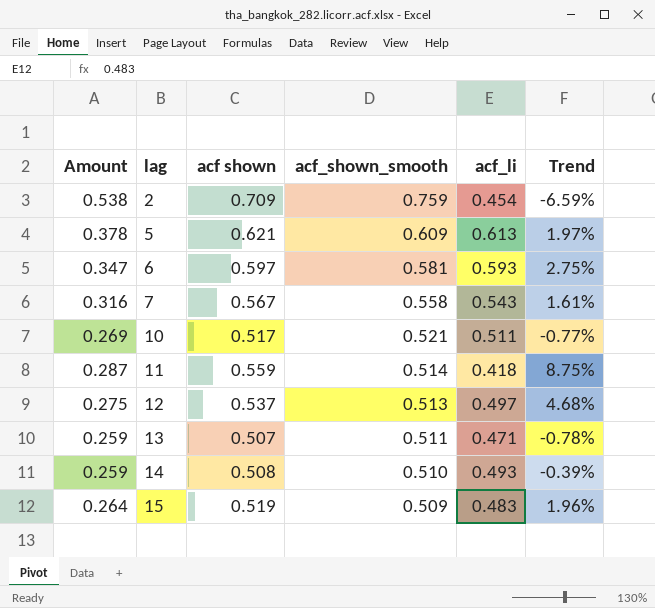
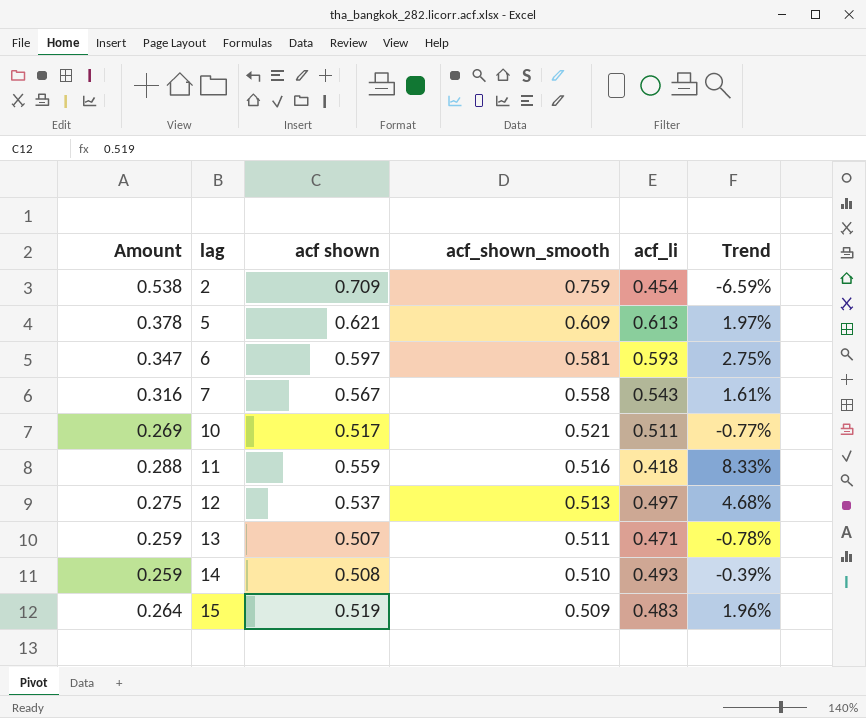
11 | Amount: 0.287 -> 0.288
11 | acf_shown_smooth: 0.514 -> 0.516
11 | Trend: 8.75% -> 8.33%

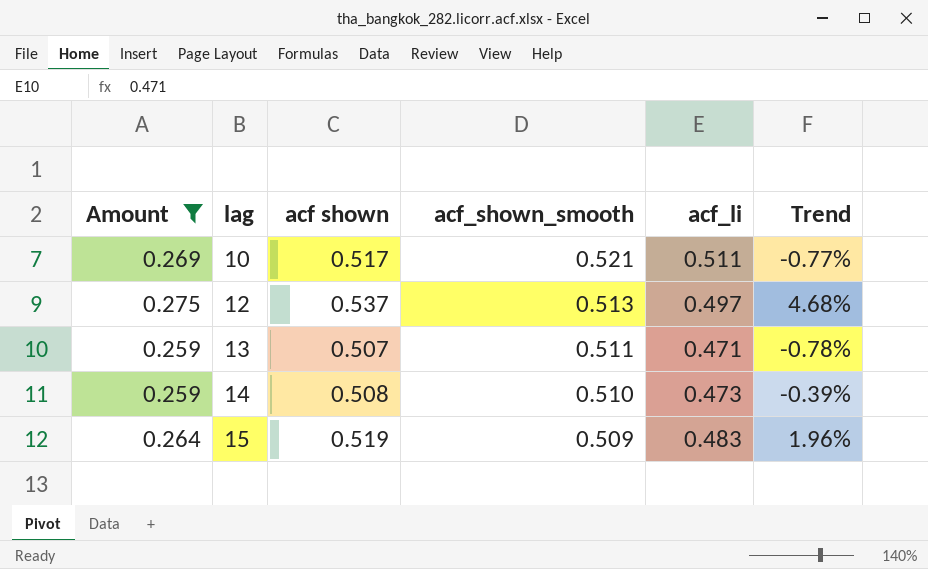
filter: none -> Amount <= 0.275
14 | acf_li: 0.493 -> 0.473

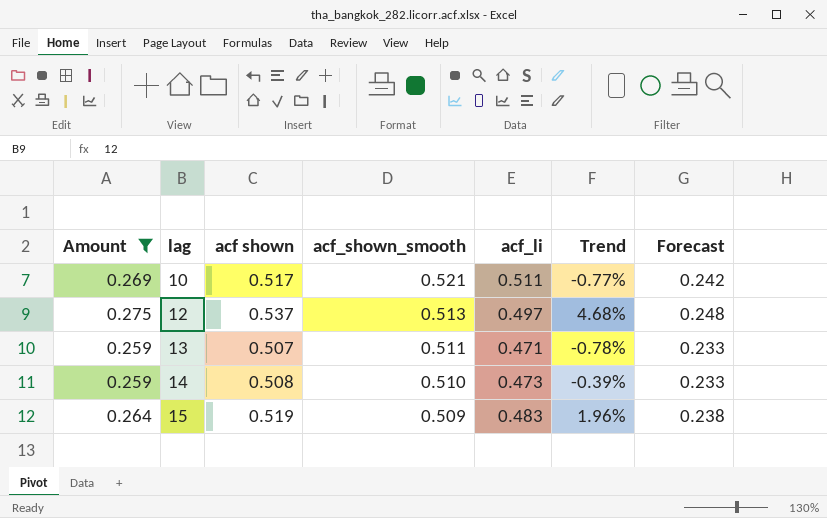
column Forecast | formula: none -> [Amount] * 0.9

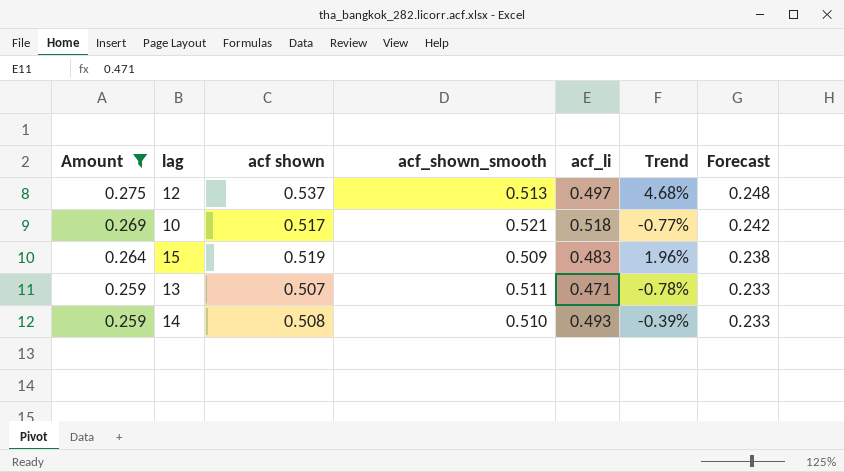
row order: lag ascending -> Amount descending
10 | acf_li: 0.511 -> 0.518
14 | acf_li: 0.473 -> 0.493

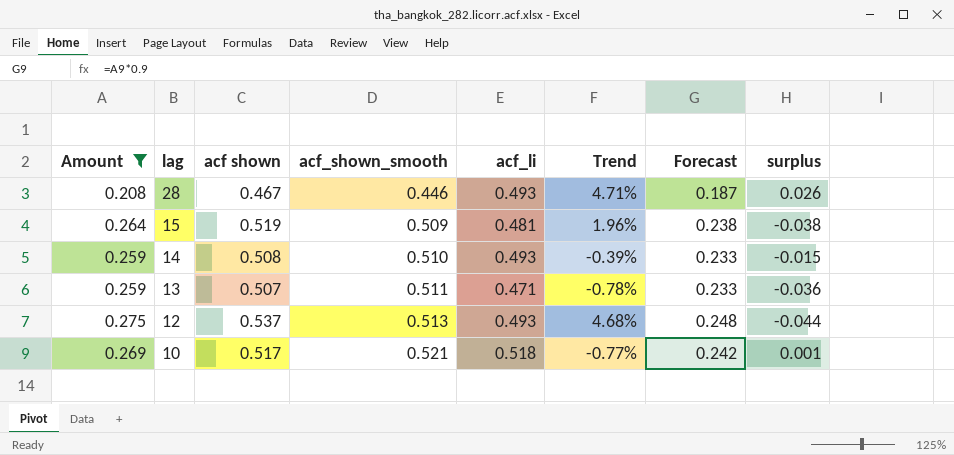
row order: Amount descending -> lag descending
column surplus | formula: none -> [acf_li] - [acf shown]
row 28: none -> 0.208 | 0.467 | 0.446 | 0.493 | 4.71% | 0.187 | 0.026
15 | acf_li: 0.483 -> 0.481
12 | acf_li: 0.497 -> 0.493

